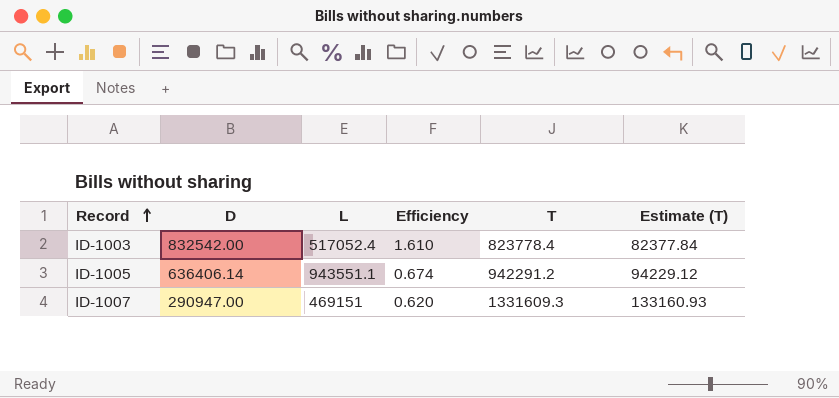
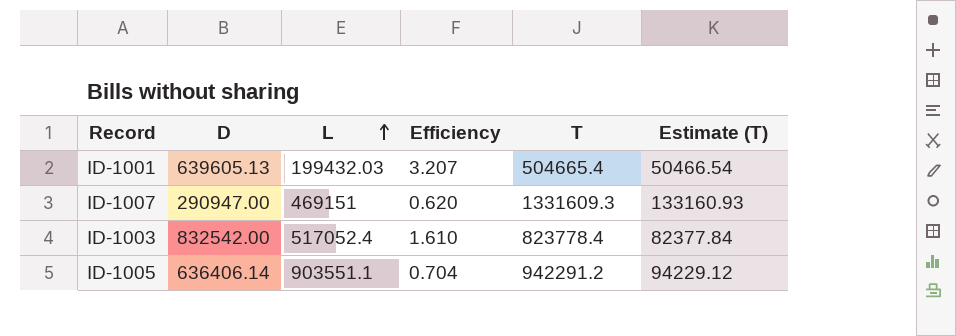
row order: Record ascending -> L ascending
row ID-1001: none -> 639605.13 | 199432.03 | 3.207 | 504665.4 | 50466.54
ID-1005 | L: 943551.1 -> 903551.1
ID-1005 | Efficiency: 0.674 -> 0.704

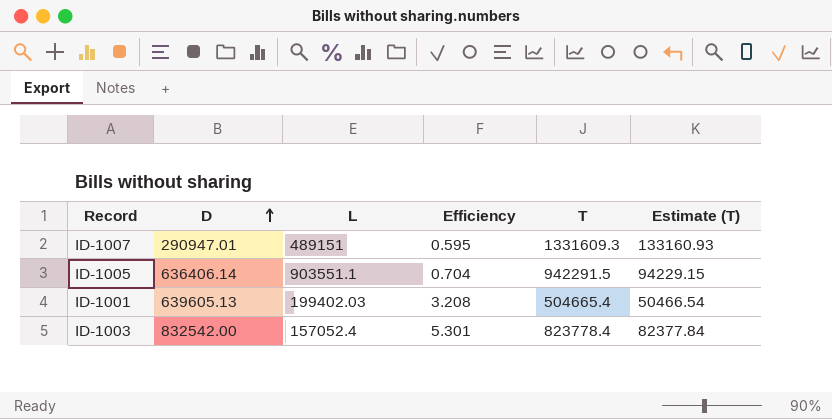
row order: L ascending -> D ascending
ID-1007 | D: 290947.00 -> 290947.01
ID-1007 | L: 469151 -> 489151
ID-1007 | Efficiency: 0.620 -> 0.595
ID-1005 | T: 942291.2 -> 942291.5
ID-1005 | Estimate (T): 94229.12 -> 94229.15
ID-1001 | L: 199432.03 -> 199402.03
ID-1001 | Efficiency: 3.207 -> 3.208
ID-1003 | L: 517052.4 -> 157052.4
ID-1003 | Efficiency: 1.610 -> 5.301

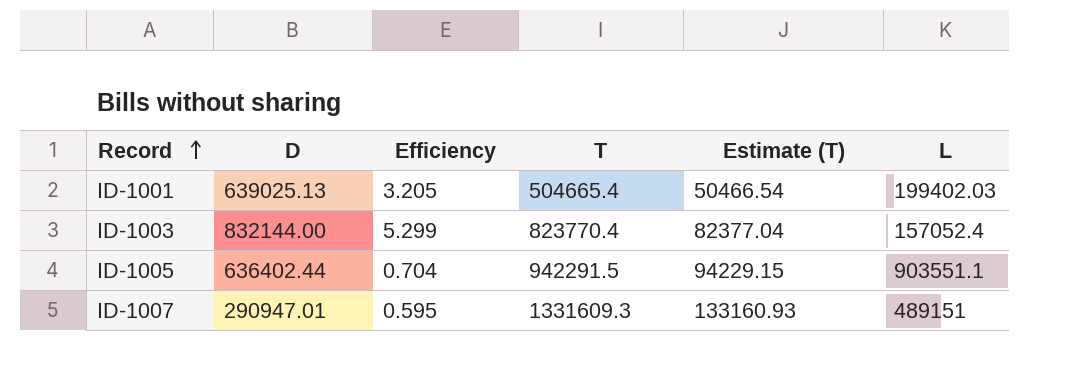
row order: D ascending -> Record ascending
column L | position: 3 -> 6
ID-1001 | D: 639605.13 -> 639025.13
ID-1001 | Efficiency: 3.208 -> 3.205
ID-1003 | D: 832542.00 -> 832144.00
ID-1003 | Efficiency: 5.301 -> 5.299
ID-1003 | T: 823778.4 -> 823770.4
ID-1003 | Estimate (T): 82377.84 -> 82377.04
ID-1005 | D: 636406.14 -> 636402.44

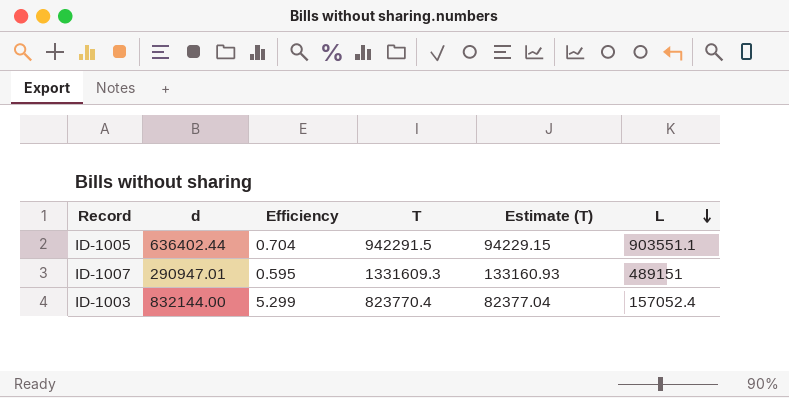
row order: Record ascending -> L descending
column name: D -> d
row ID-1001: 639025.13 | 3.205 | 504665.4 | 50466.54 | 199402.03 -> none

